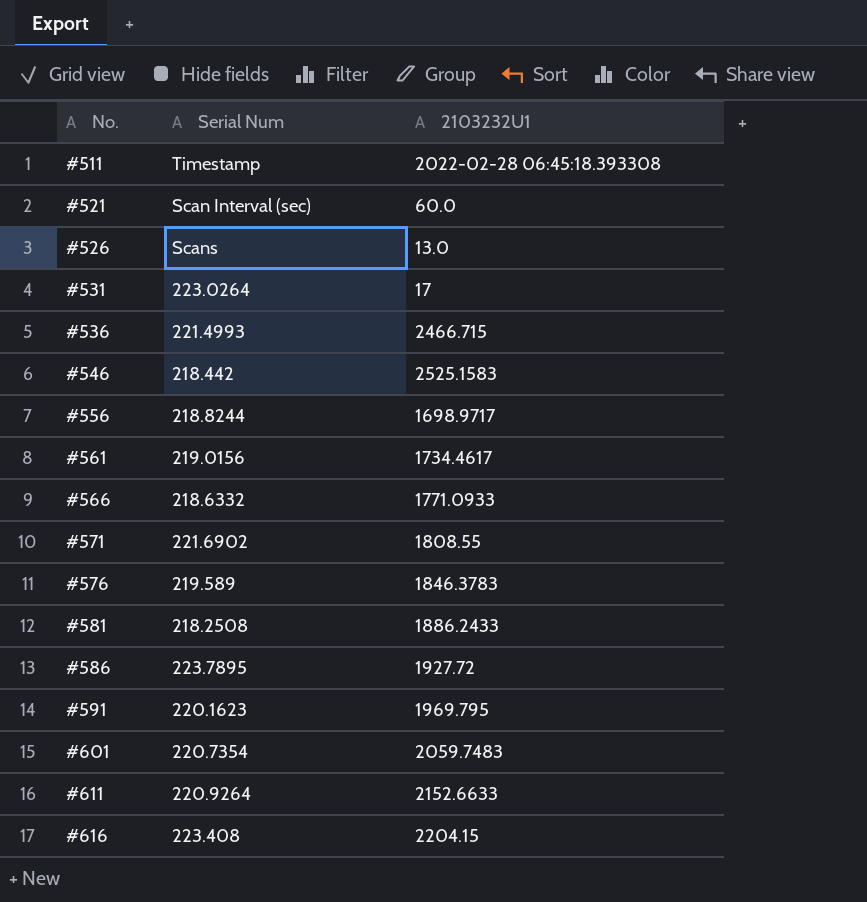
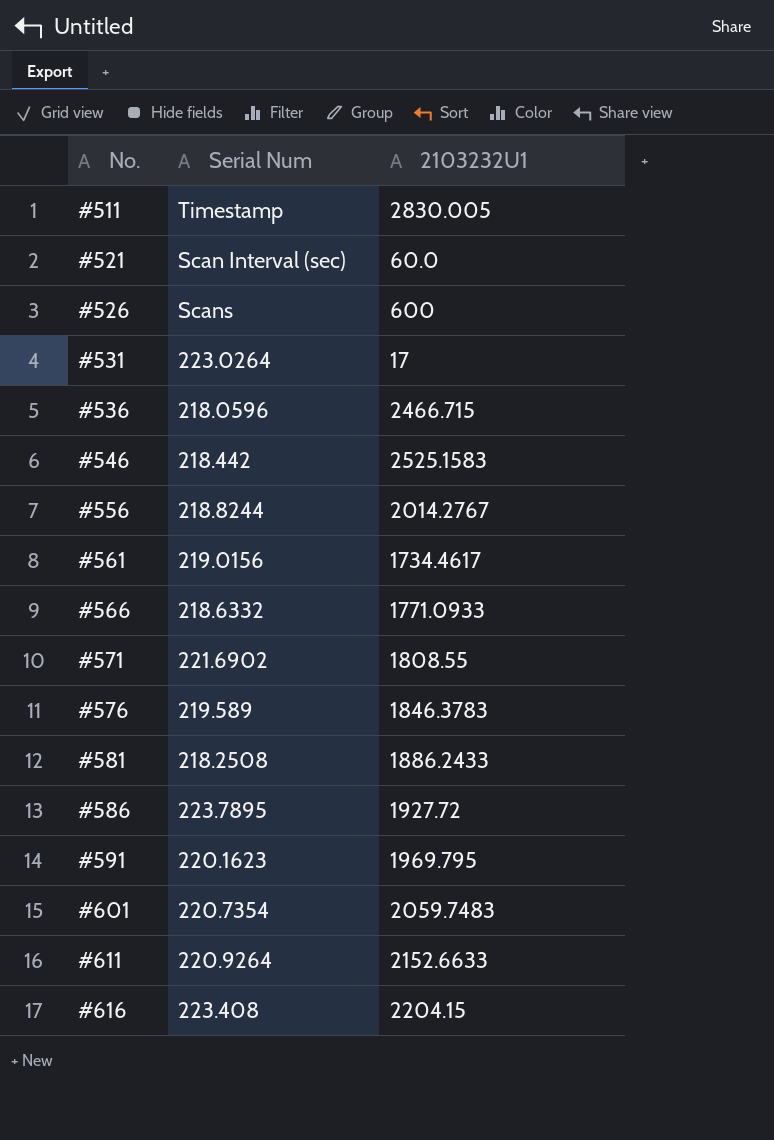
#511 | 2103232U1: 2022-02-28 06:45:18.393308 -> 2830.005
#526 | 2103232U1: 13.0 -> 600
#536 | Serial Num: 221.4993 -> 218.0596
#556 | 2103232U1: 1698.9717 -> 2014.2767

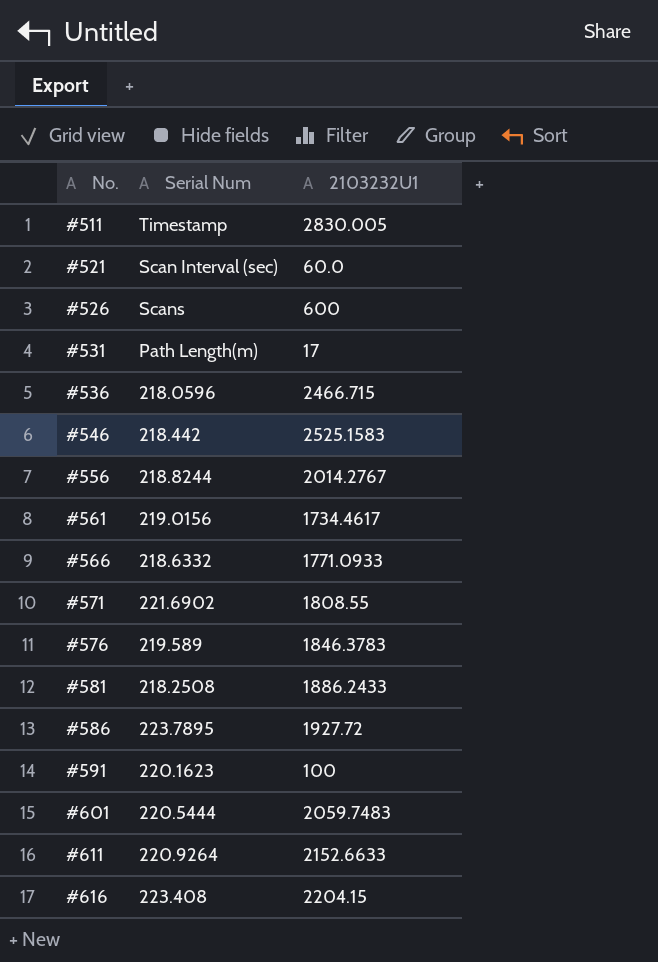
#531 | Serial Num: 223.0264 -> Path Length(m)
#591 | 2103232U1: 1969.795 -> 100
#601 | Serial Num: 220.7354 -> 220.5444

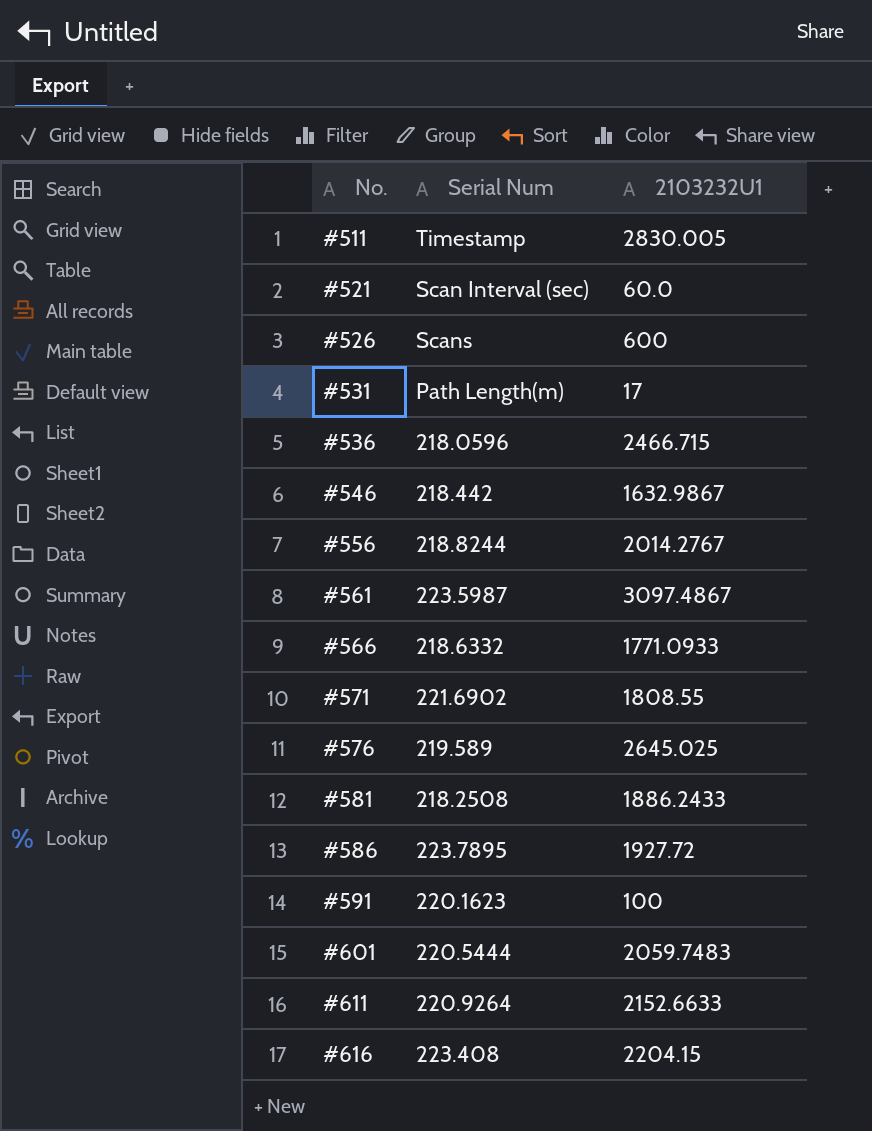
#546 | 2103232U1: 2525.1583 -> 1632.9867
#561 | Serial Num: 219.0156 -> 223.5987
#561 | 2103232U1: 1734.4617 -> 3097.4867
#576 | 2103232U1: 1846.3783 -> 2645.025

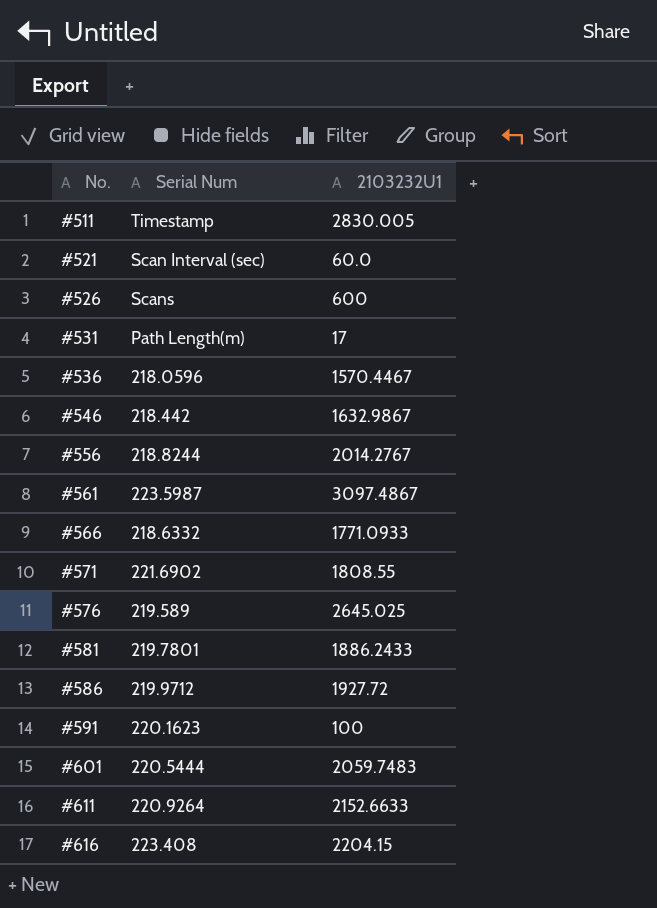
#536 | 2103232U1: 2466.715 -> 1570.4467
#581 | Serial Num: 218.2508 -> 219.7801
#586 | Serial Num: 223.7895 -> 219.9712

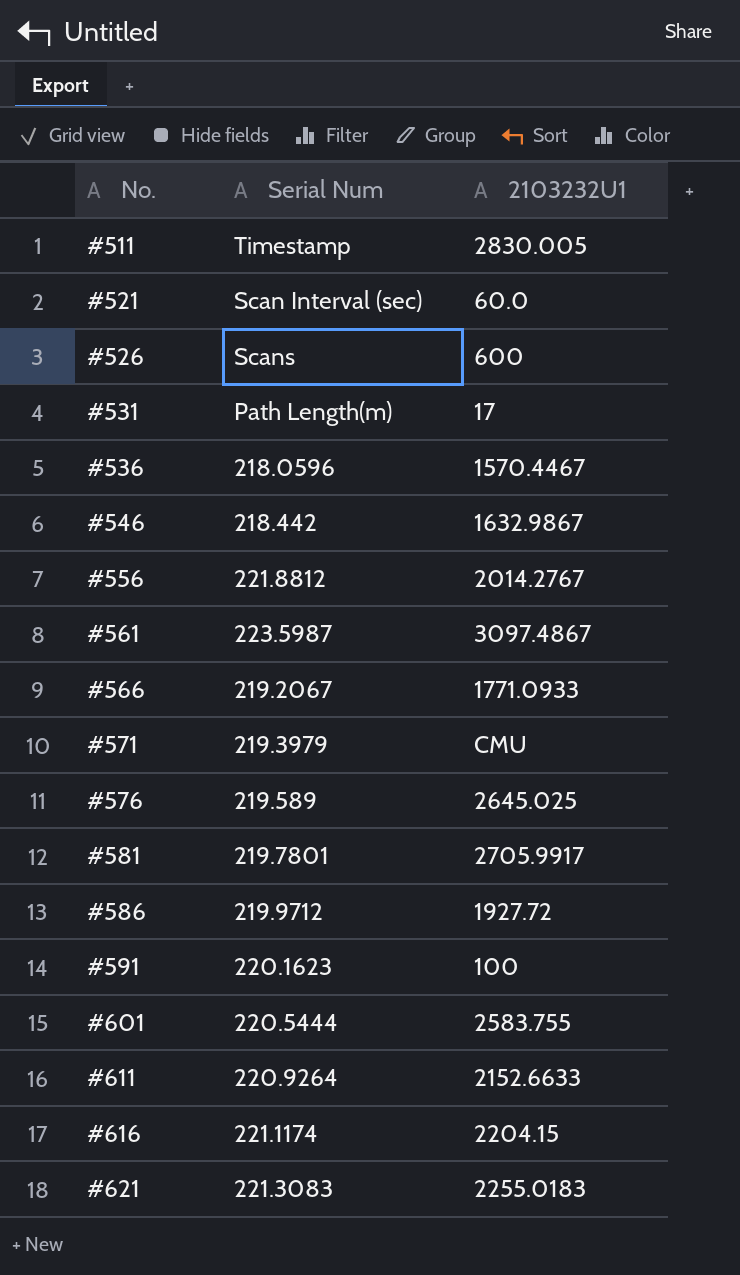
#556 | Serial Num: 218.8244 -> 221.8812
#566 | Serial Num: 218.6332 -> 219.2067
#571 | Serial Num: 221.6902 -> 219.3979
#571 | 2103232U1: 1808.55 -> CMU
#581 | 2103232U1: 1886.2433 -> 2705.9917
#601 | 2103232U1: 2059.7483 -> 2583.755
#616 | Serial Num: 223.408 -> 221.1174
row #621: none -> 221.3083 | 2255.0183

